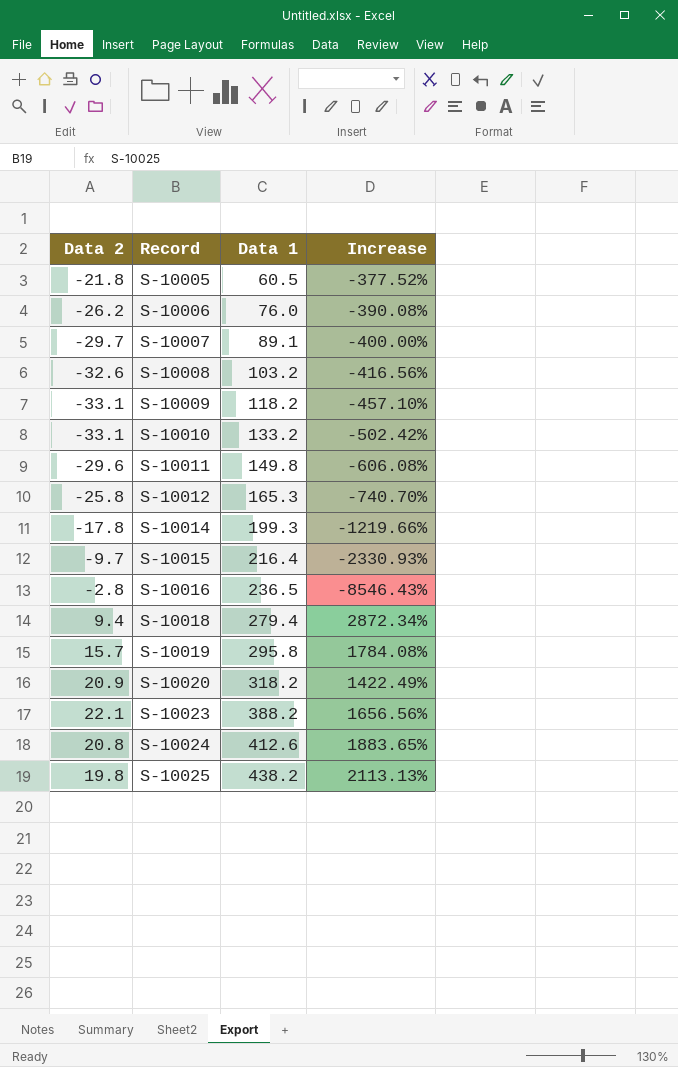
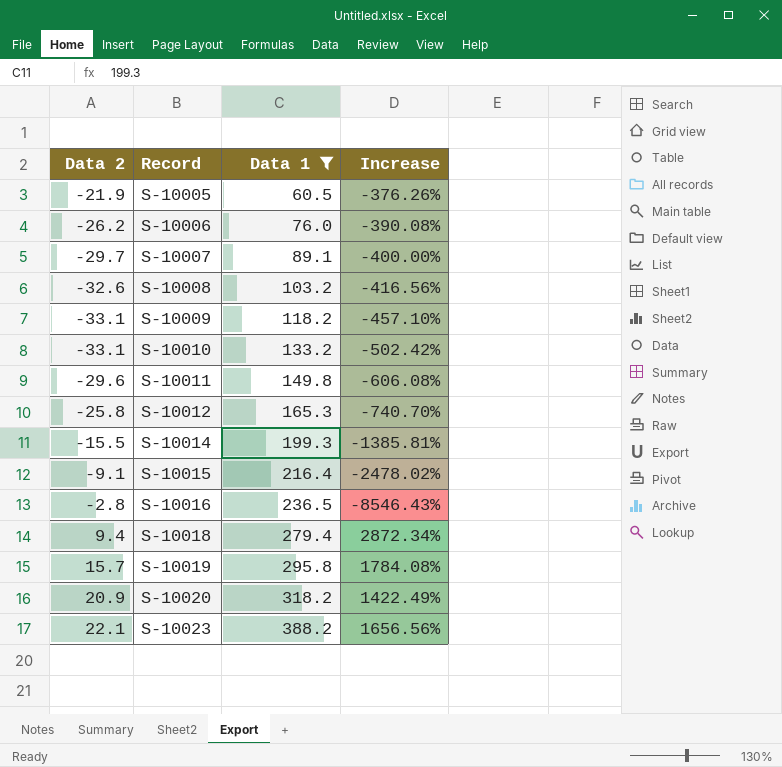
filter: none -> Data 1 <= 388.2
S-10005 | Data 2: -21.8 -> -21.9
S-10005 | Increase: -377.52% -> -376.26%
S-10014 | Data 2: -17.8 -> -15.5
S-10014 | Increase: -1219.66% -> -1385.81%
S-10015 | Data 2: -9.7 -> -9.1
S-10015 | Increase: -2330.93% -> -2478.02%

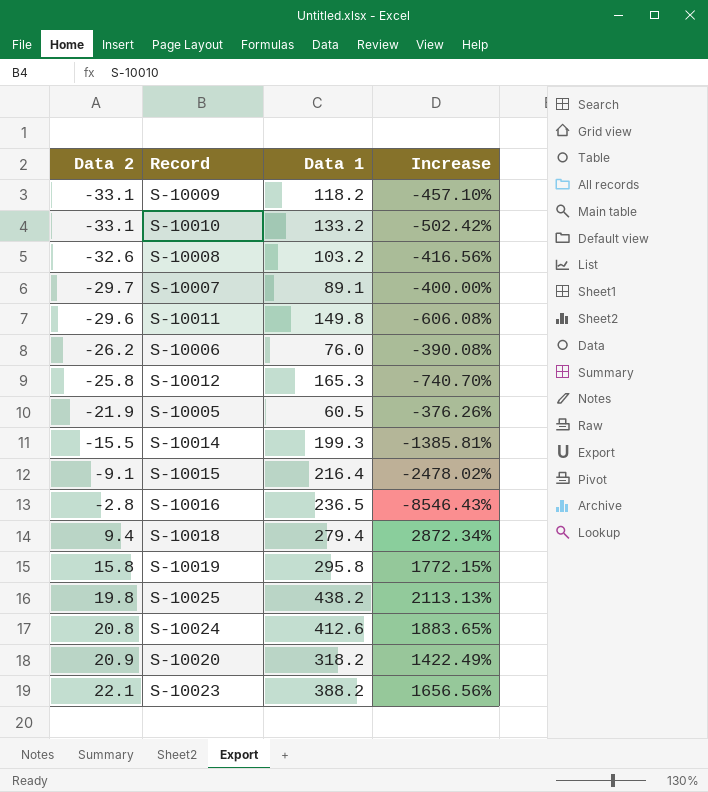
filter: Data 1 <= 388.2 -> none
row order: Record ascending -> Data 2 ascending
S-10019 | Data 2: 15.7 -> 15.8
S-10019 | Increase: 1784.08% -> 1772.15%

